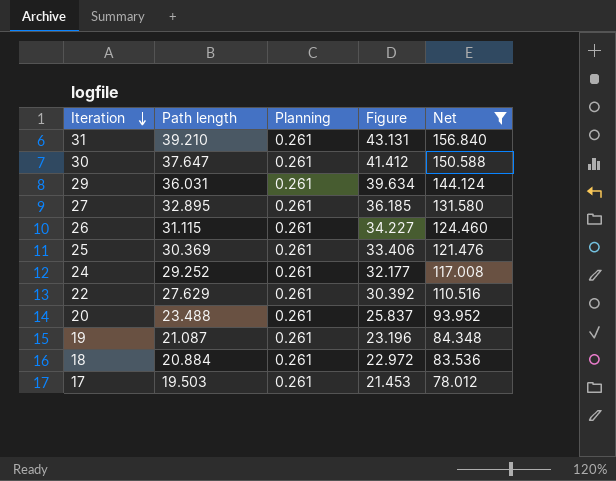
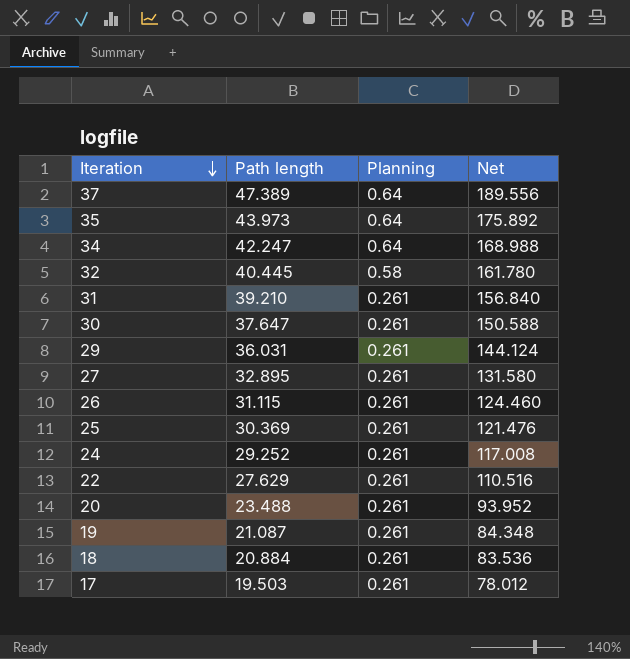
filter: Net <= 156.840 -> none
column Figure | formula: [Path length] * 1.1 -> none

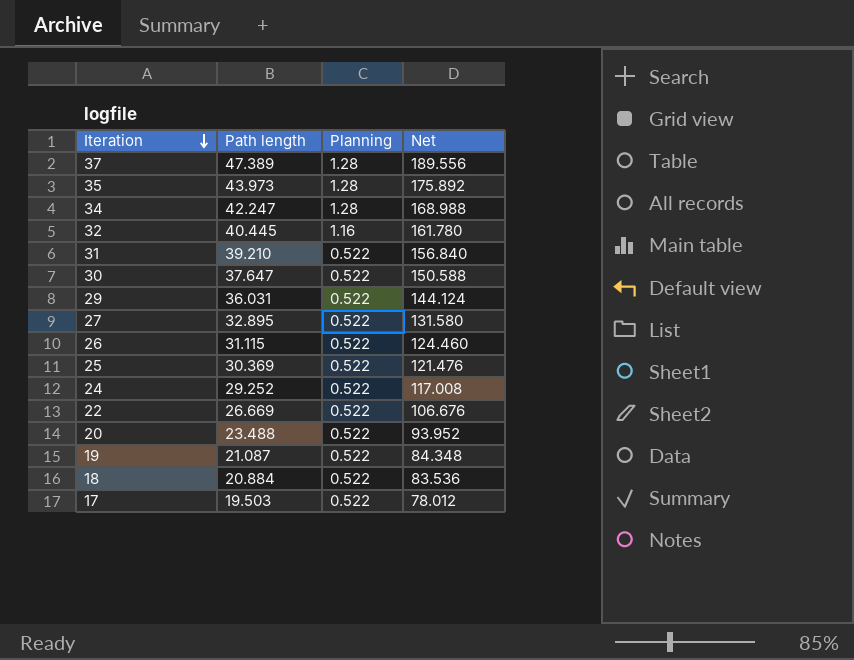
37 | Planning: 0.64 -> 1.28
35 | Planning: 0.64 -> 1.28
34 | Planning: 0.64 -> 1.28
32 | Planning: 0.58 -> 1.16
31 | Planning: 0.261 -> 0.522
30 | Planning: 0.261 -> 0.522
29 | Planning: 0.261 -> 0.522
27 | Planning: 0.261 -> 0.522
26 | Planning: 0.261 -> 0.522
25 | Planning: 0.261 -> 0.522
24 | Planning: 0.261 -> 0.522
22 | Path length: 27.629 -> 26.669
22 | Planning: 0.261 -> 0.522
22 | Net: 110.516 -> 106.676
20 | Planning: 0.261 -> 0.522
19 | Planning: 0.261 -> 0.522
18 | Planning: 0.261 -> 0.522
17 | Planning: 0.261 -> 0.522

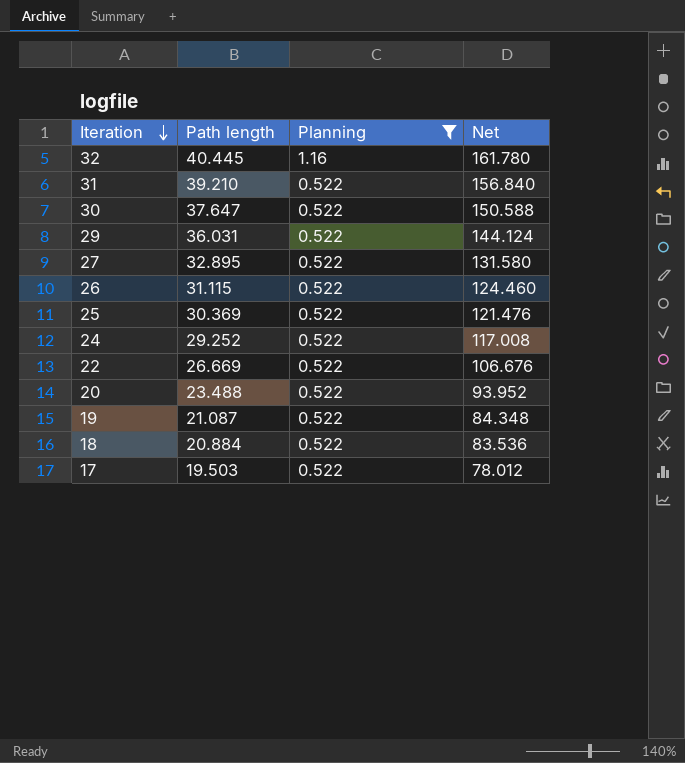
filter: none -> Planning != 1.28

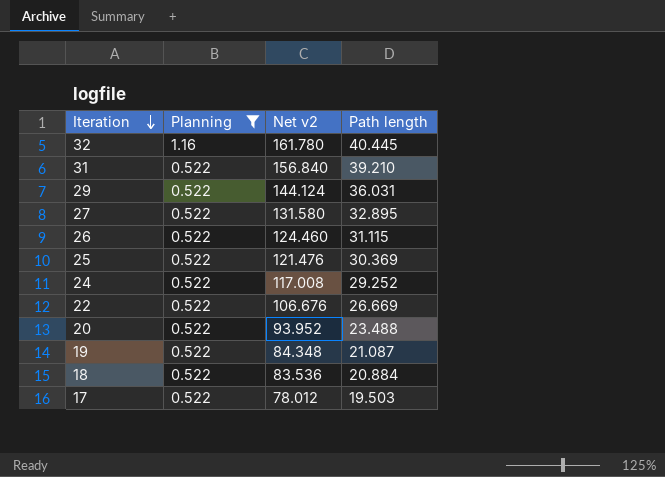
column name: Net -> Net v2
column Path length | position: 2 -> 4
row 30: 37.647 | 0.522 | 150.588 -> none

